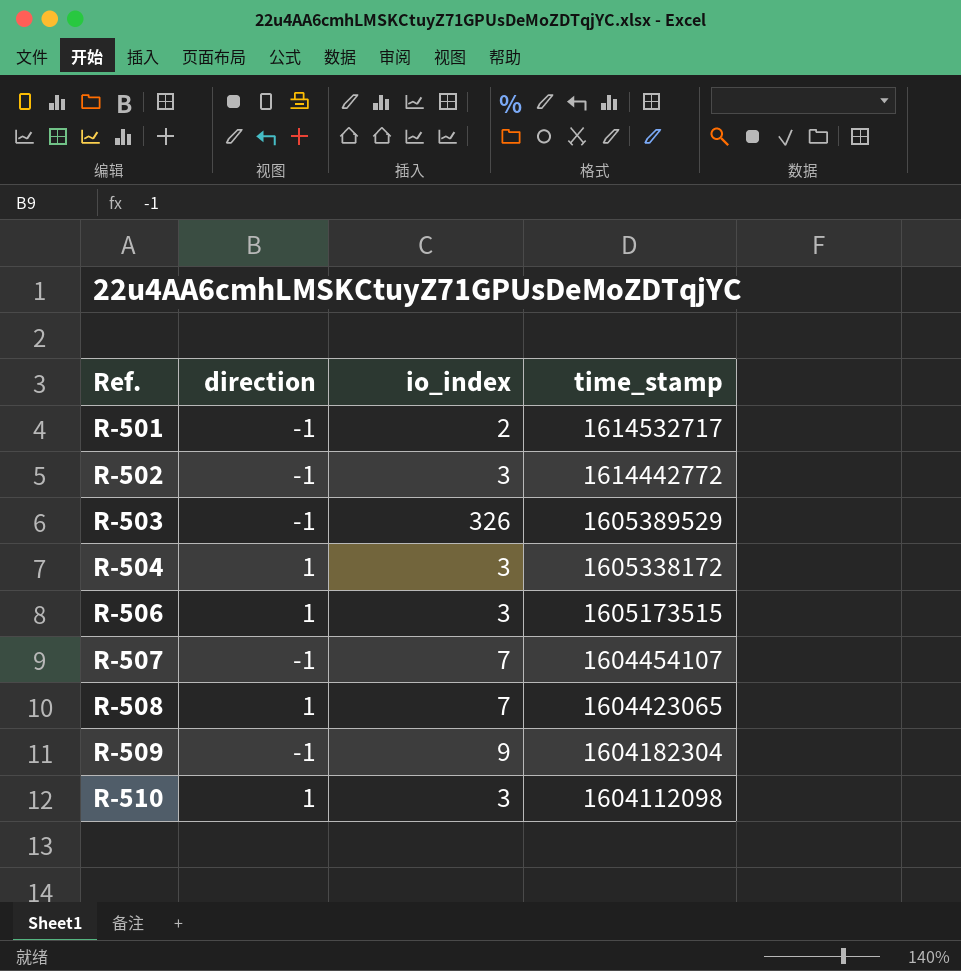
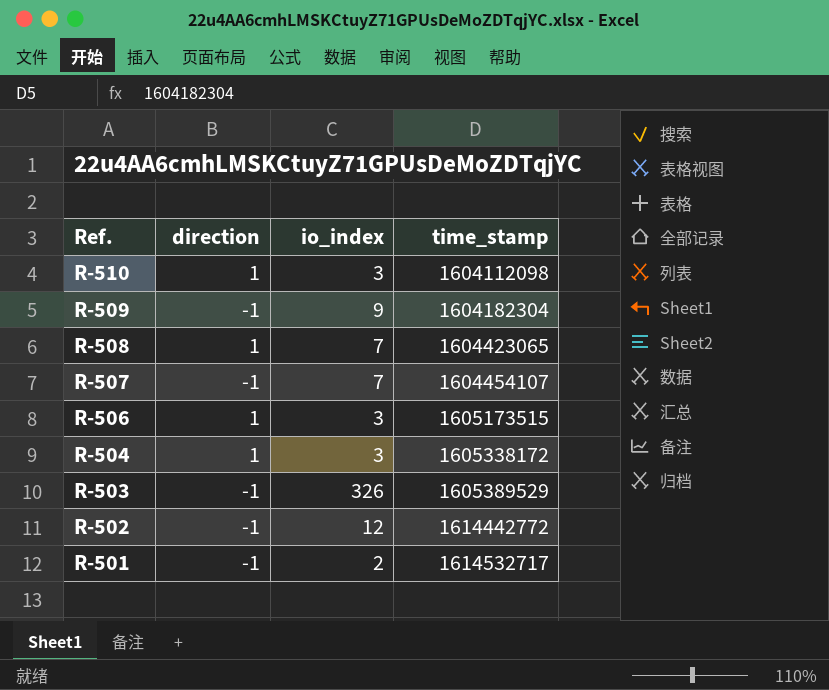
row order: Ref. ascending -> Ref. descending
R-502 | io_index: 3 -> 12

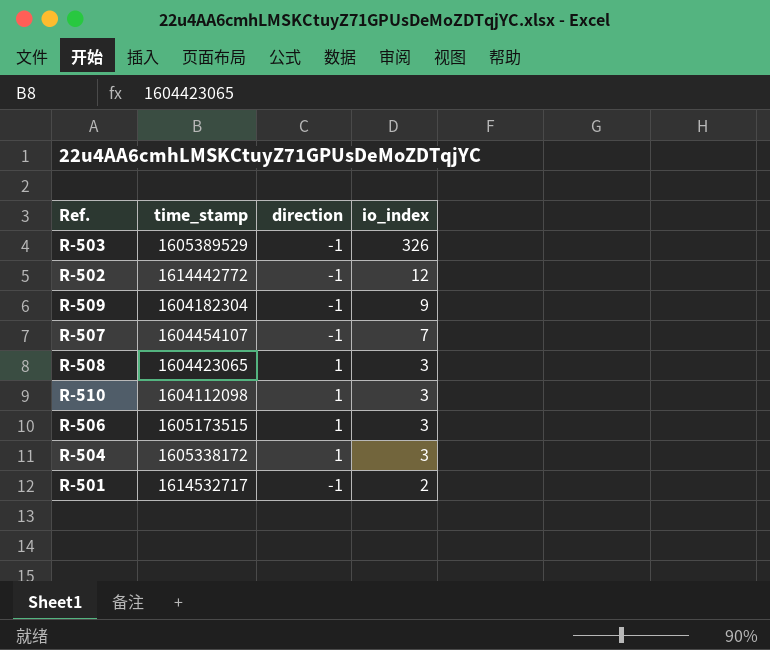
row order: Ref. descending -> io_index descending
column time_stamp | position: 4 -> 2
R-508 | io_index: 7 -> 3

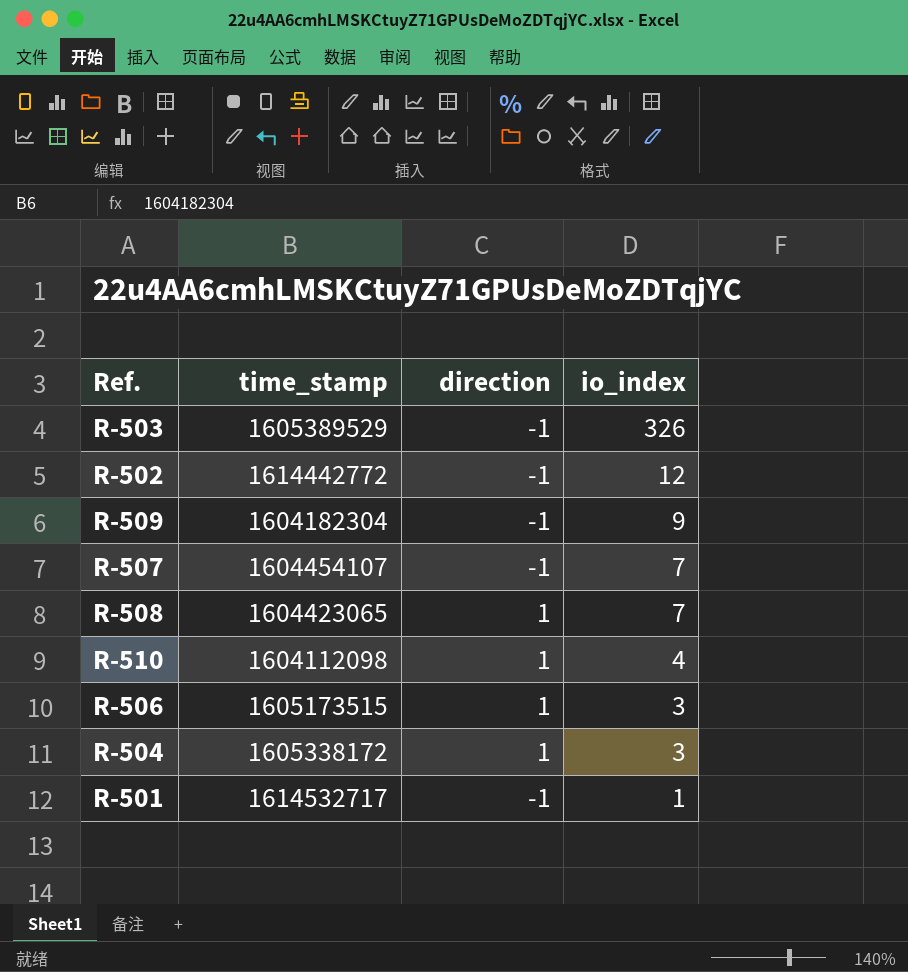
R-508 | io_index: 3 -> 7
R-510 | io_index: 3 -> 4
R-501 | io_index: 2 -> 1

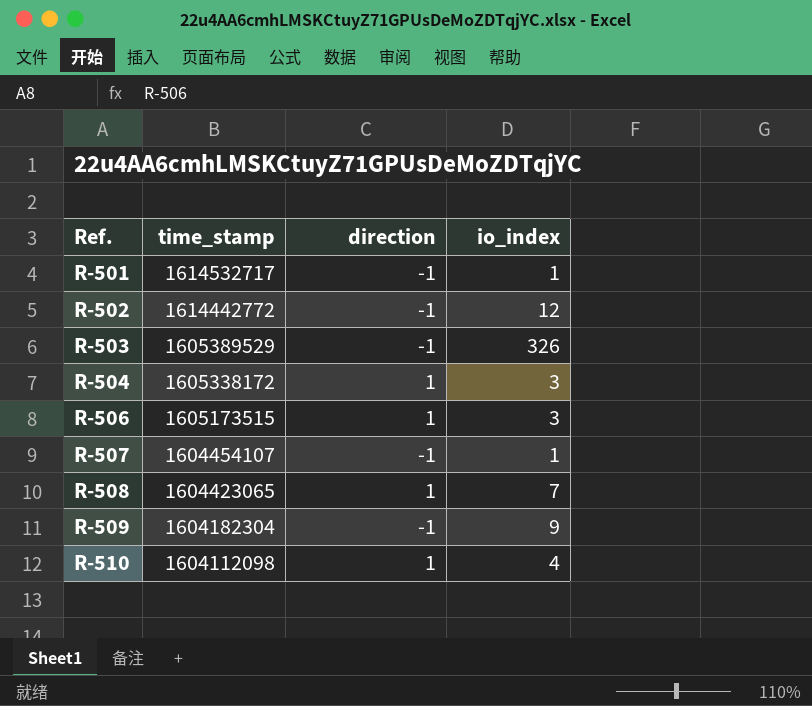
row order: io_index descending -> Ref. ascending
R-507 | io_index: 7 -> 1

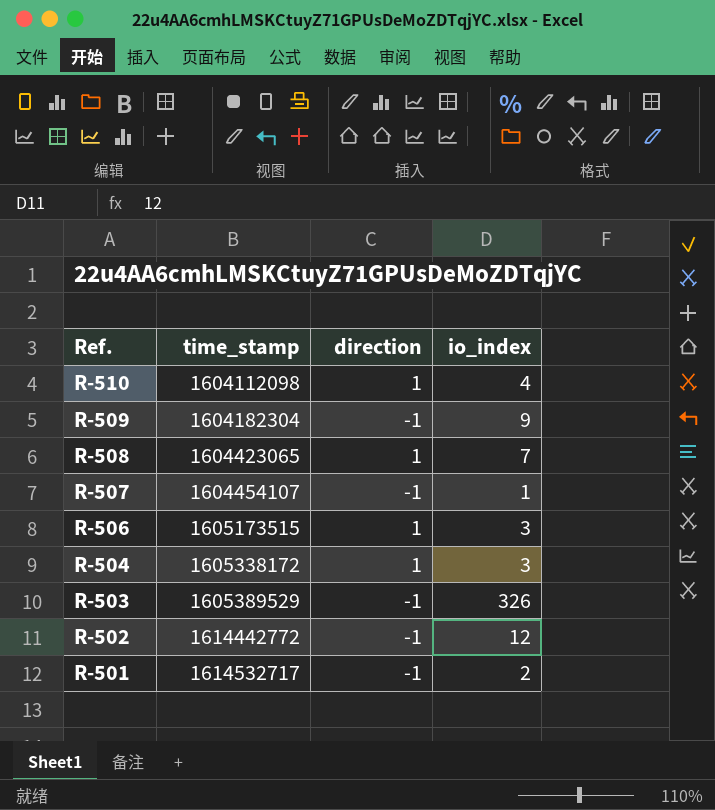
row order: Ref. ascending -> Ref. descending
R-501 | io_index: 1 -> 2

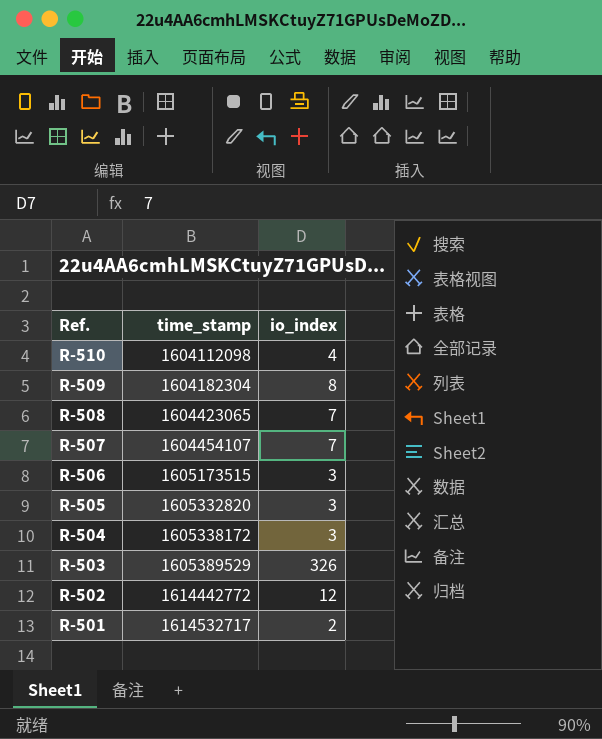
column direction | position: 3 -> none
R-509 | io_index: 9 -> 8
R-507 | io_index: 1 -> 7
row R-505: none -> 1605332820 | 3

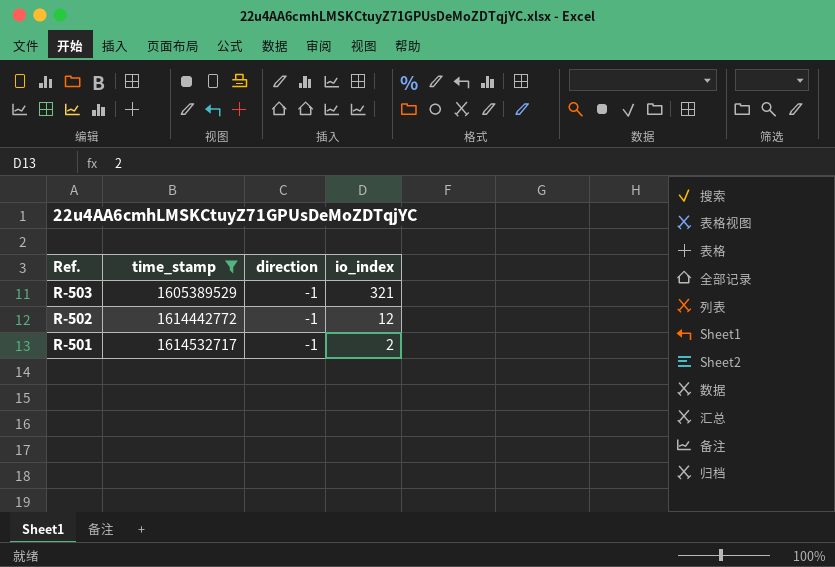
filter: none -> time_stamp >= 1605389529
column direction | position: none -> 3
R-503 | io_index: 326 -> 321

